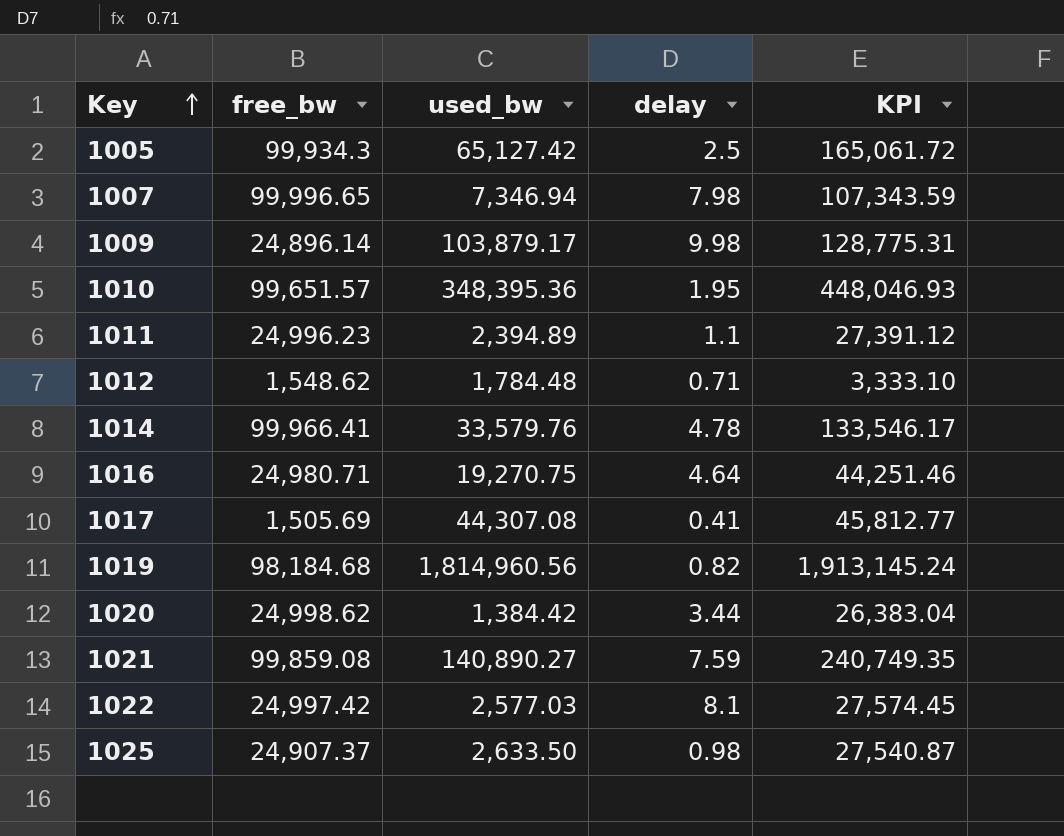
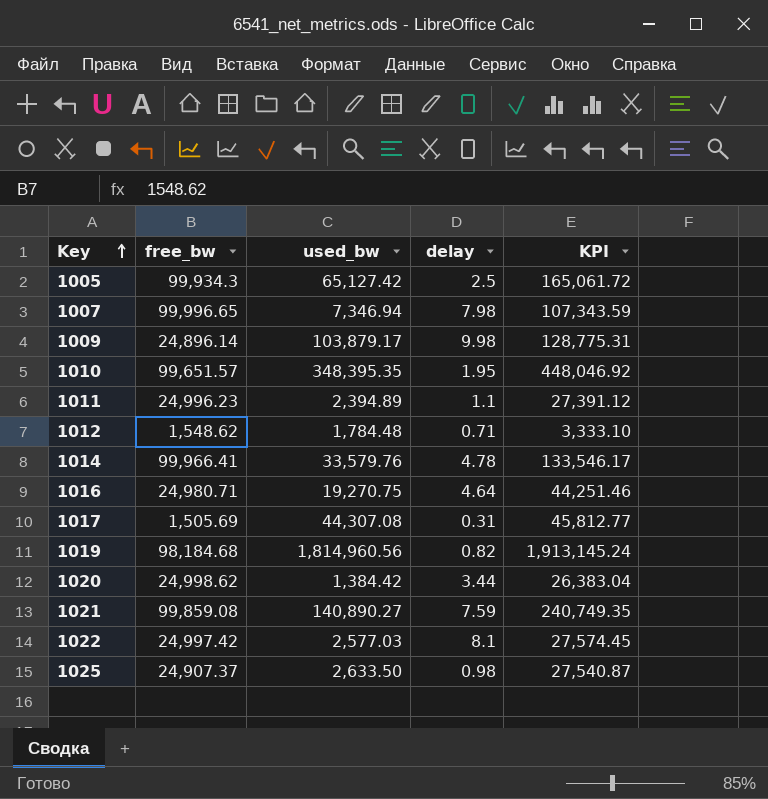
1010 | used_bw: 348,395.36 -> 348,395.35
1010 | KPI: 448,046.93 -> 448,046.92
1017 | delay: 0.41 -> 0.31

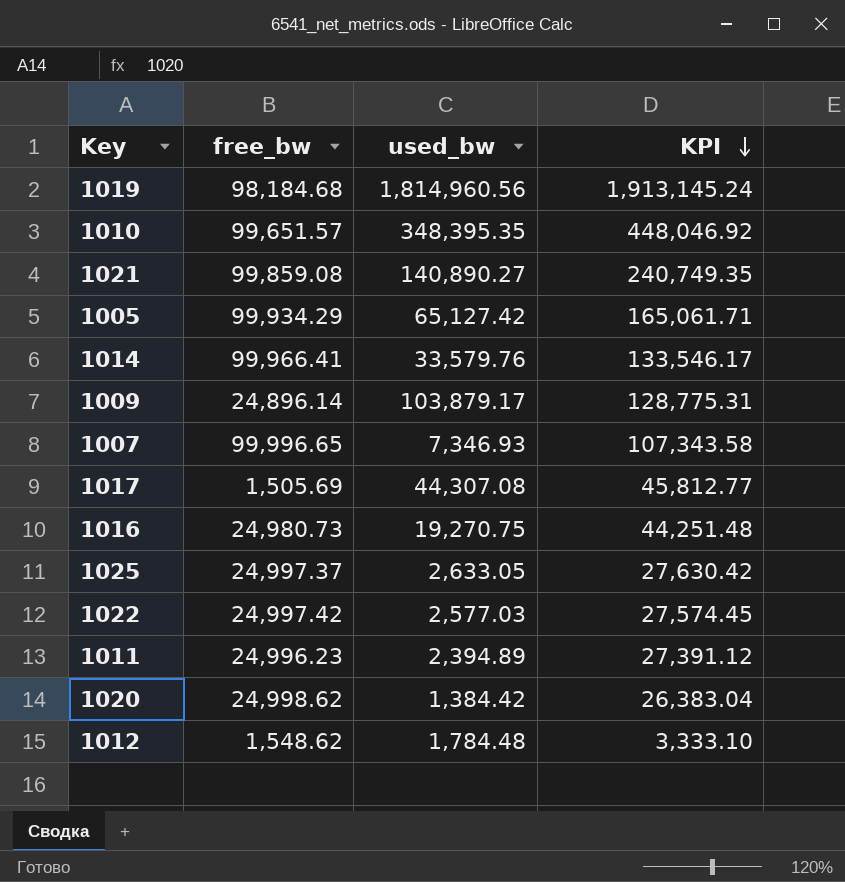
row order: Key ascending -> KPI descending
column delay | position: 4 -> none
1005 | free_bw: 99,934.3 -> 99,934.29
1005 | KPI: 165,061.72 -> 165,061.71
1007 | used_bw: 7,346.94 -> 7,346.93
1007 | KPI: 107,343.59 -> 107,343.58
1016 | free_bw: 24,980.71 -> 24,980.73
1016 | KPI: 44,251.46 -> 44,251.48
1025 | free_bw: 24,907.37 -> 24,997.37
1025 | used_bw: 2,633.50 -> 2,633.05
1025 | KPI: 27,540.87 -> 27,630.42

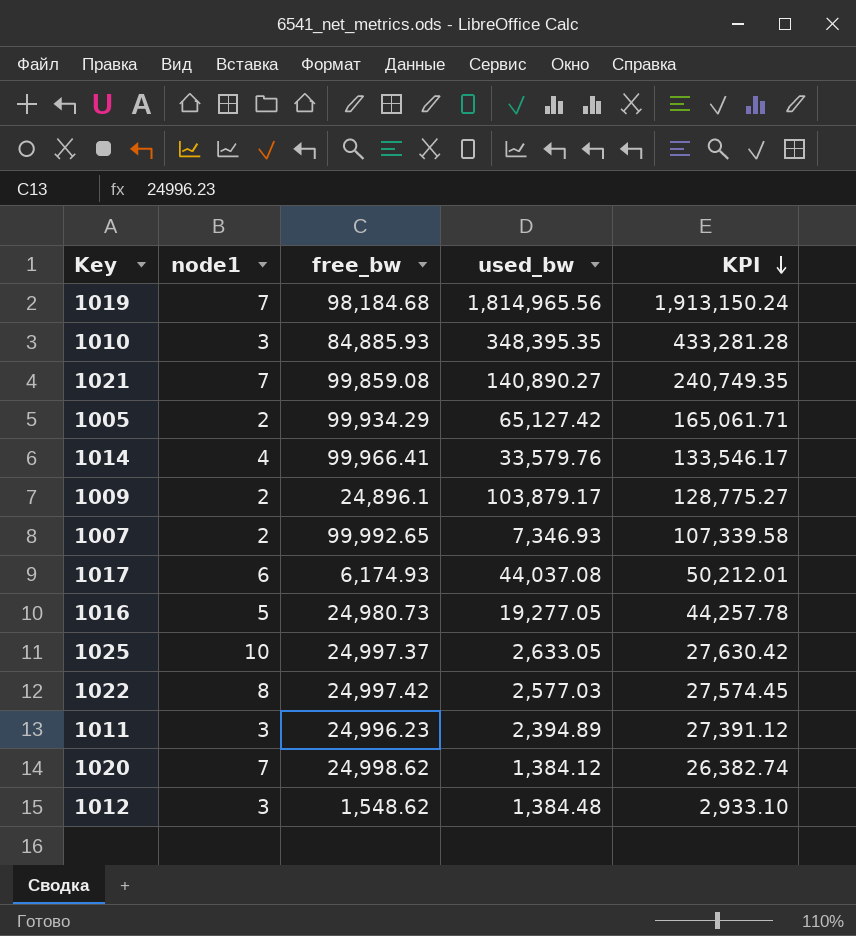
column node1 | position: none -> 2
1019 | used_bw: 1,814,960.56 -> 1,814,965.56
1019 | KPI: 1,913,145.24 -> 1,913,150.24
1010 | free_bw: 99,651.57 -> 84,885.93
1010 | KPI: 448,046.92 -> 433,281.28
1009 | free_bw: 24,896.14 -> 24,896.1
1009 | KPI: 128,775.31 -> 128,775.27
1007 | free_bw: 99,996.65 -> 99,992.65
1007 | KPI: 107,343.58 -> 107,339.58
1017 | free_bw: 1,505.69 -> 6,174.93
1017 | used_bw: 44,307.08 -> 44,037.08
1017 | KPI: 45,812.77 -> 50,212.01
1016 | used_bw: 19,270.75 -> 19,277.05
1016 | KPI: 44,251.48 -> 44,257.78
1020 | used_bw: 1,384.42 -> 1,384.12
1020 | KPI: 26,383.04 -> 26,382.74
1012 | used_bw: 1,784.48 -> 1,384.48
1012 | KPI: 3,333.10 -> 2,933.10

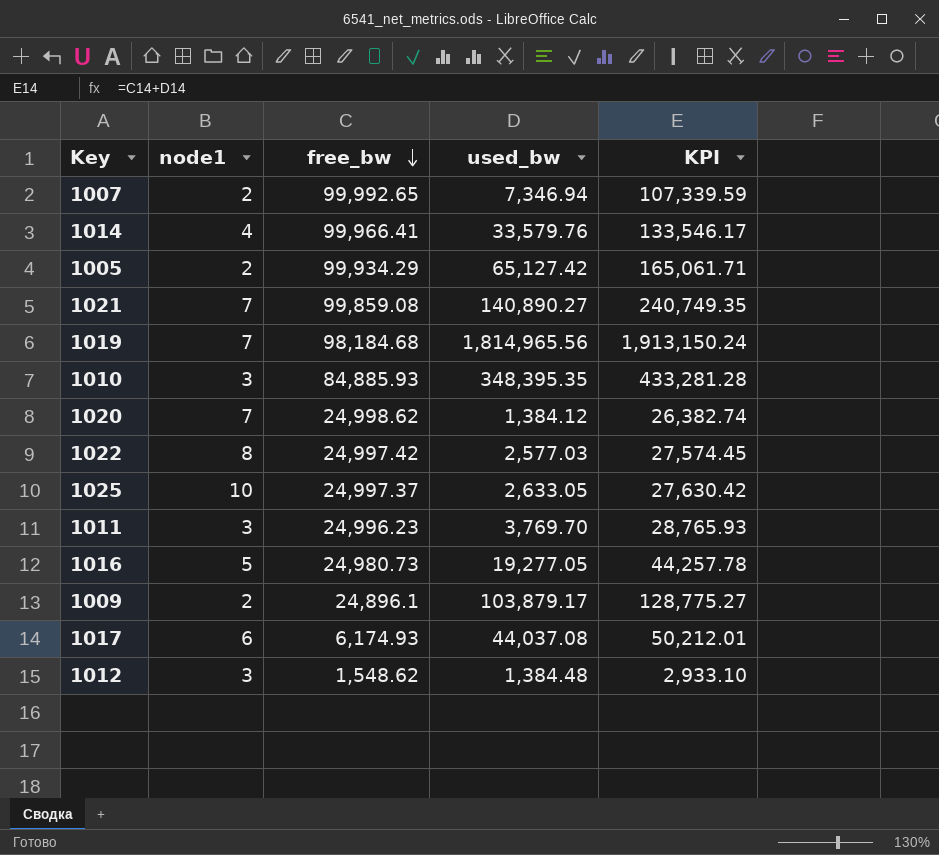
row order: KPI descending -> free_bw descending
1007 | used_bw: 7,346.93 -> 7,346.94
1007 | KPI: 107,339.58 -> 107,339.59
1011 | used_bw: 2,394.89 -> 3,769.70
1011 | KPI: 27,391.12 -> 28,765.93

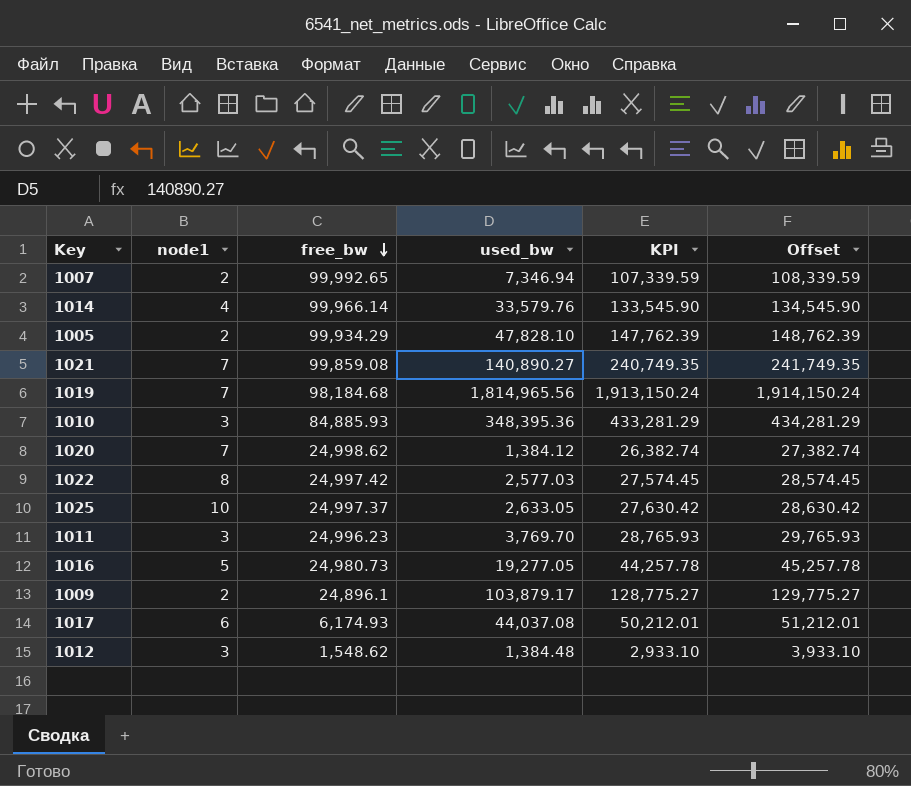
column Offset | formula: none -> [KPI] + 1000
1014 | free_bw: 99,966.41 -> 99,966.14
1014 | KPI: 133,546.17 -> 133,545.90
1005 | used_bw: 65,127.42 -> 47,828.10
1005 | KPI: 165,061.71 -> 147,762.39
1010 | used_bw: 348,395.35 -> 348,395.36
1010 | KPI: 433,281.28 -> 433,281.29

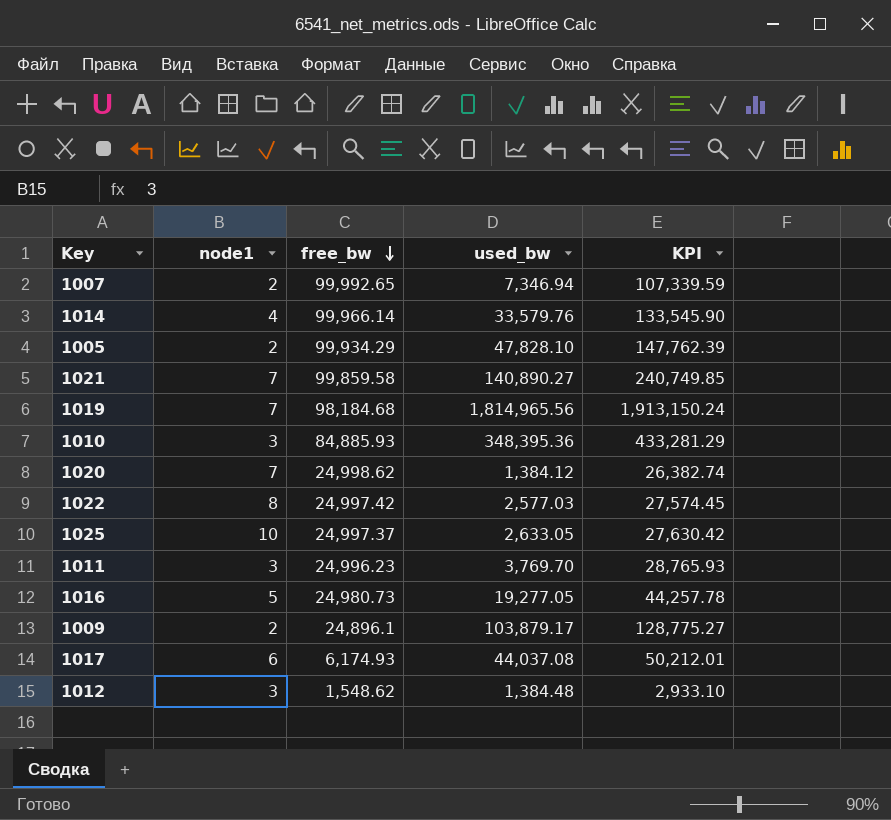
column Offset | formula: [KPI] + 1000 -> none
1021 | free_bw: 99,859.08 -> 99,859.58
1021 | KPI: 240,749.35 -> 240,749.85

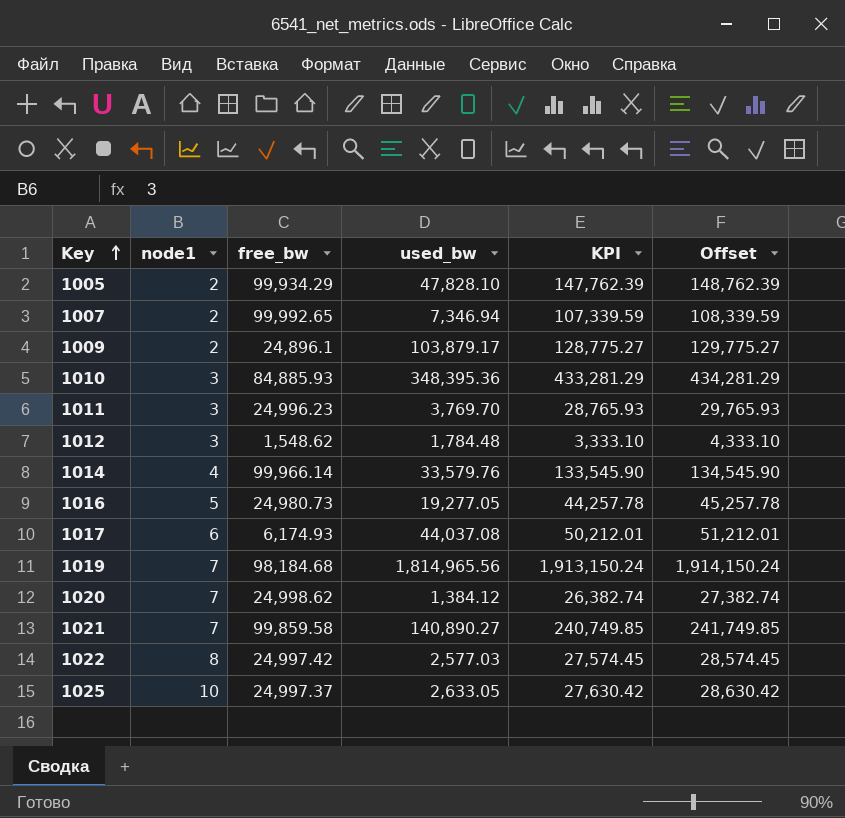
row order: free_bw descending -> Key ascending
column Offset | formula: none -> [KPI] + 1000
1012 | used_bw: 1,384.48 -> 1,784.48
1012 | KPI: 2,933.10 -> 3,333.10

